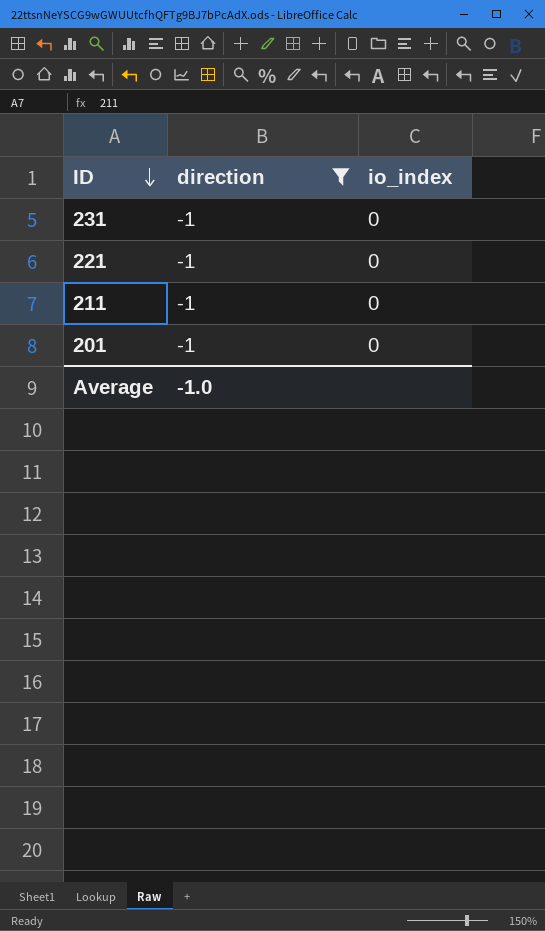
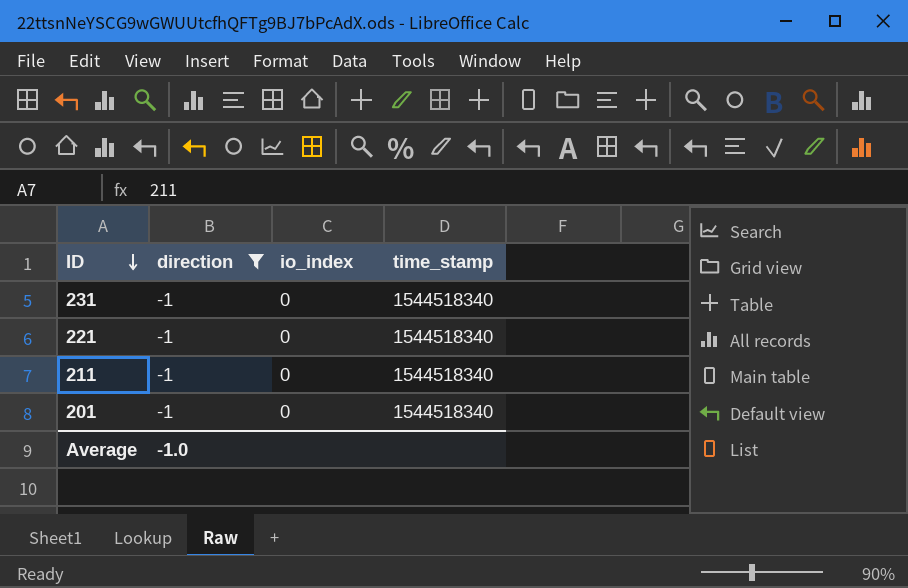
column time_stamp | position: none -> 4

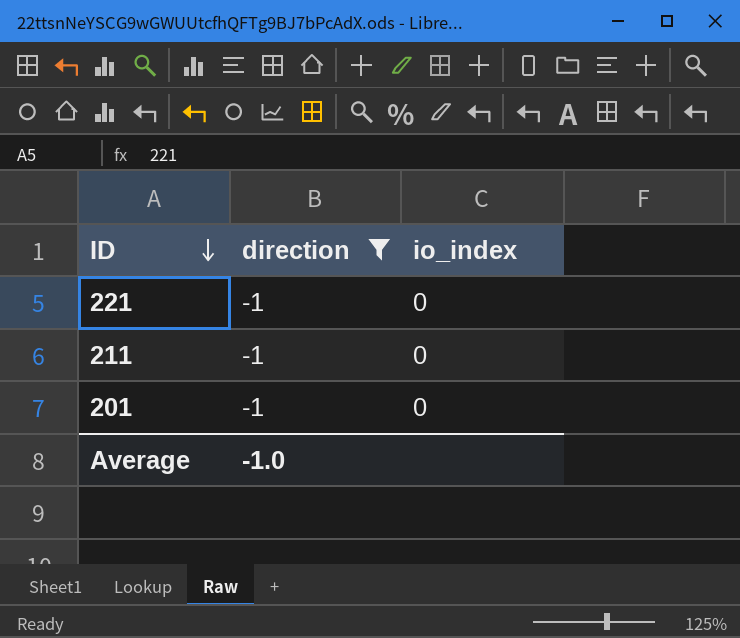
column time_stamp | position: 4 -> none
row 231: -1 | 0 | 1544518340 -> none

